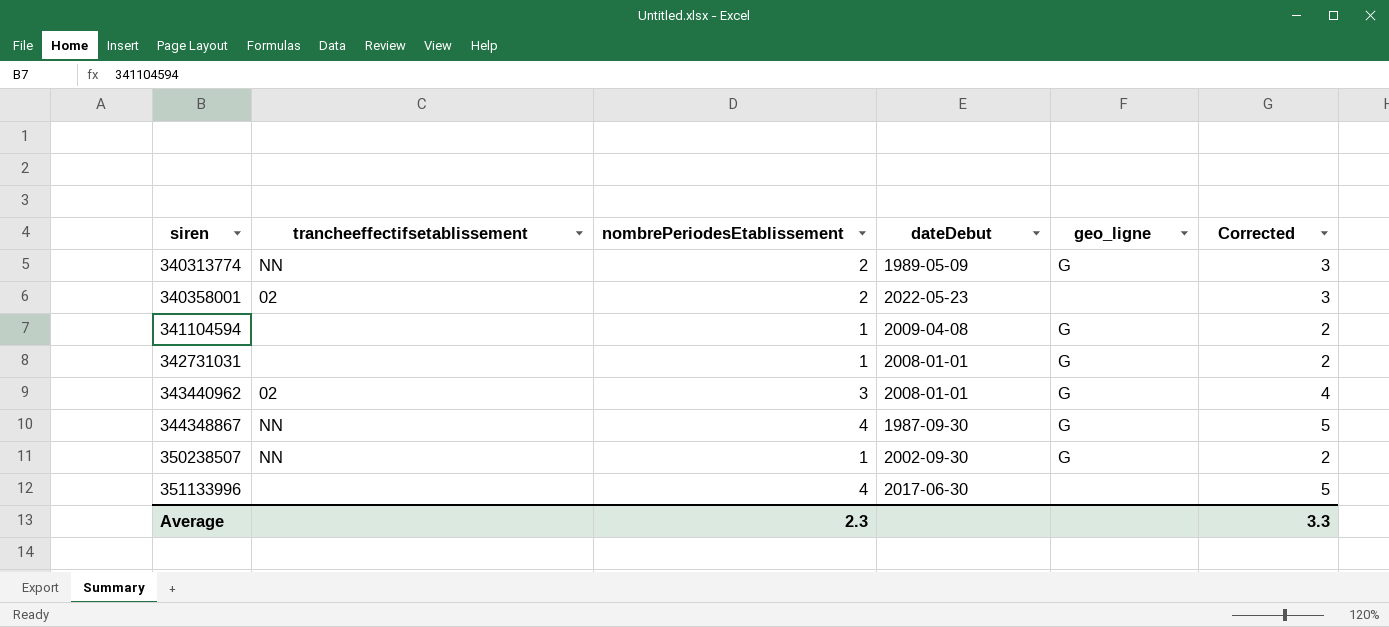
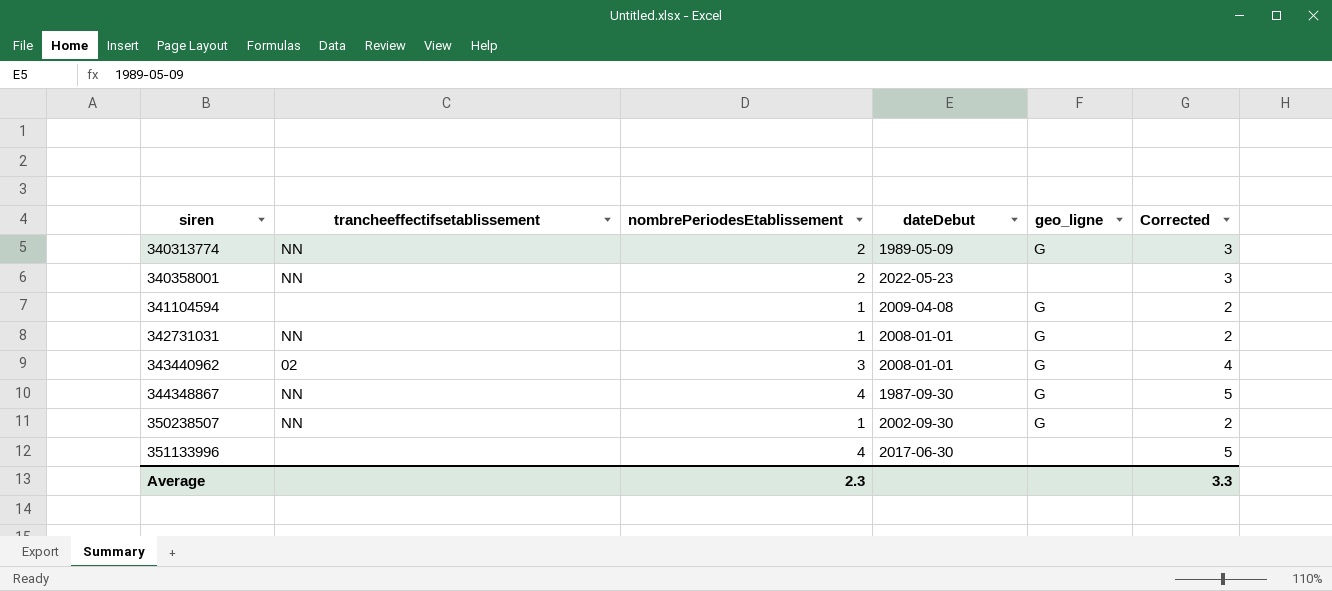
340358001 | trancheeffectifsetablissement: 02 -> NN
342731031 | trancheeffectifsetablissement: none -> NN

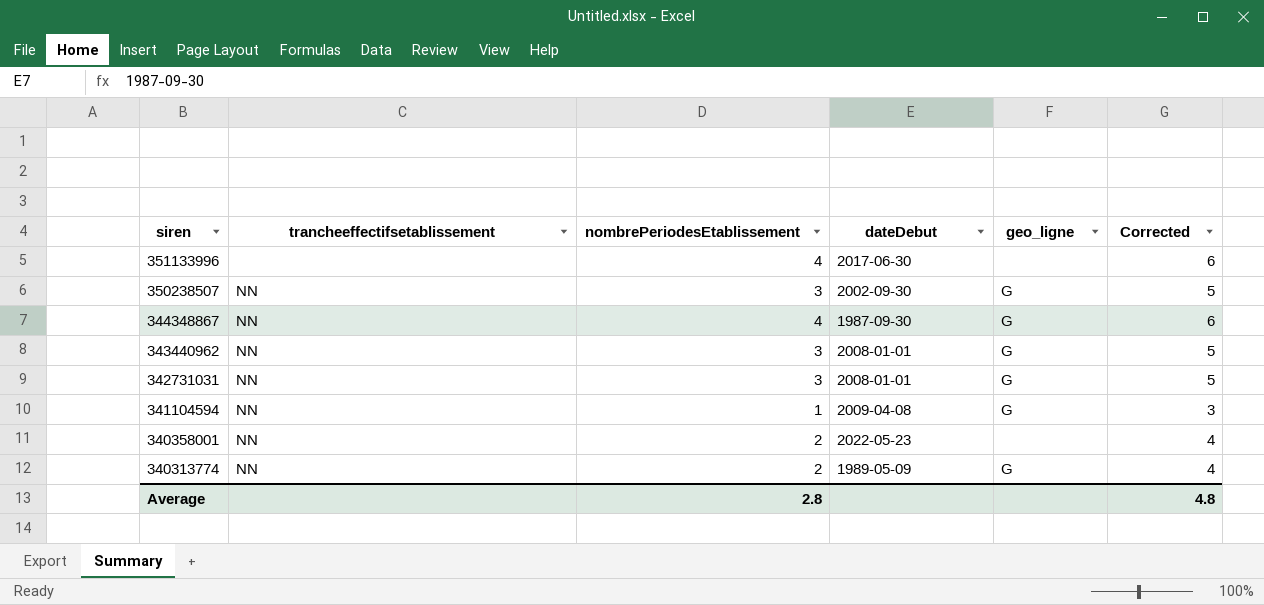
row order: siren ascending -> siren descending
column Corrected | formula: [nombrePeriodesEtablissement] + 1 -> [nombrePeriodesEtablissement] + 2
350238507 | nombrePeriodesEtablissement: 1 -> 3
343440962 | trancheeffectifsetablissement: 02 -> NN
342731031 | nombrePeriodesEtablissement: 1 -> 3
341104594 | trancheeffectifsetablissement: none -> NN
Average | nombrePeriodesEtablissement: 2.3 -> 2.8
Average | Corrected: 3.3 -> 4.8

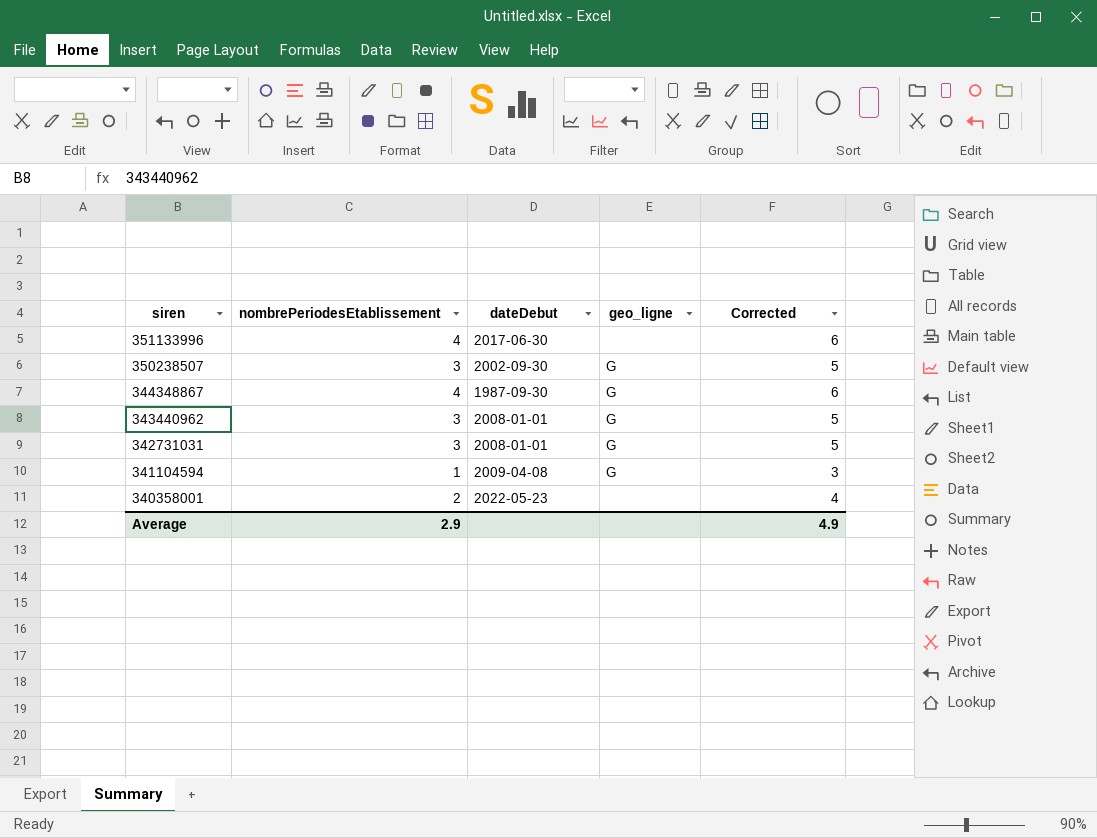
column trancheeffectifsetablissement | position: 2 -> none
row 340313774: NN | 2 | 1989-05-09 | G | 4 -> none
Average | nombrePeriodesEtablissement: 2.8 -> 2.9
Average | Corrected: 4.8 -> 4.9

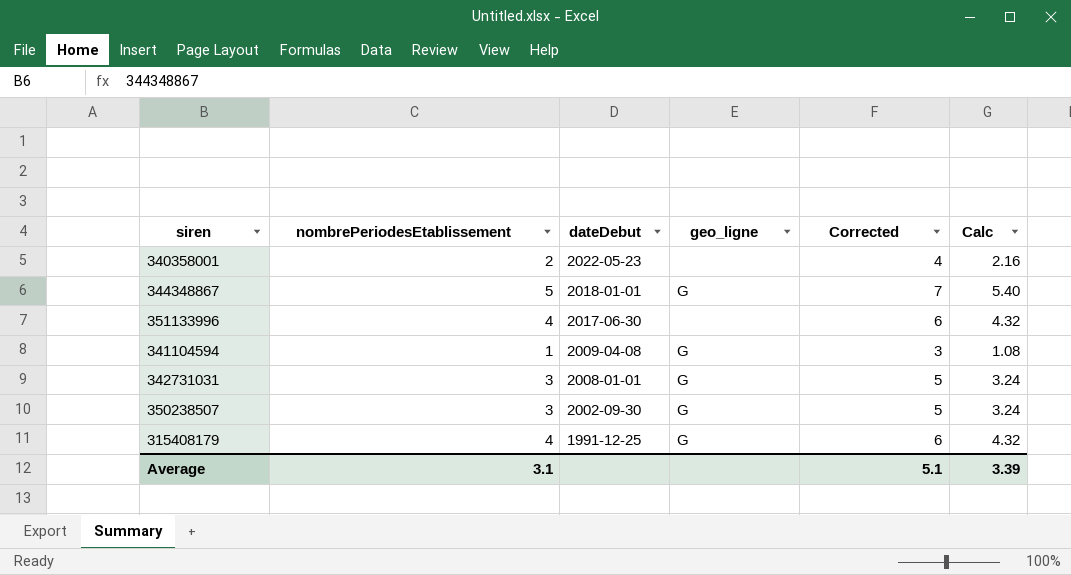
row order: siren descending -> dateDebut descending
column Calc | formula: none -> [nombrePeriodesEtablissement] * 1.08
row 343440962: 3 | 2008-01-01 | G | 5 -> none
344348867 | nombrePeriodesEtablissement: 4 -> 5
344348867 | dateDebut: 1987-09-30 -> 2018-01-01
344348867 | Corrected: 6 -> 7
row 315408179: none -> 4 | 1991-12-25 | G | 6 | 4.32
Average | nombrePeriodesEtablissement: 2.9 -> 3.1
Average | Corrected: 4.9 -> 5.1

